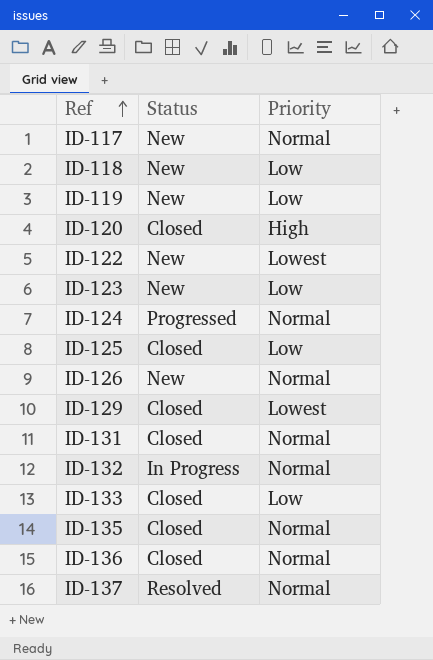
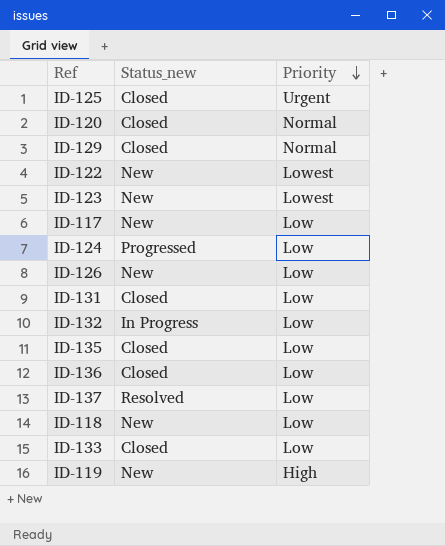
row order: Ref ascending -> Priority descending
column name: Status -> Status_new
ID-125 | Priority: Low -> Urgent
ID-120 | Priority: High -> Normal
ID-129 | Priority: Lowest -> Normal
ID-123 | Priority: Low -> Lowest
ID-117 | Priority: Normal -> Low
ID-124 | Priority: Normal -> Low
ID-126 | Priority: Normal -> Low
ID-131 | Priority: Normal -> Low
ID-132 | Priority: Normal -> Low
ID-135 | Priority: Normal -> Low
ID-136 | Priority: Normal -> Low
ID-137 | Priority: Normal -> Low
ID-119 | Priority: Low -> High

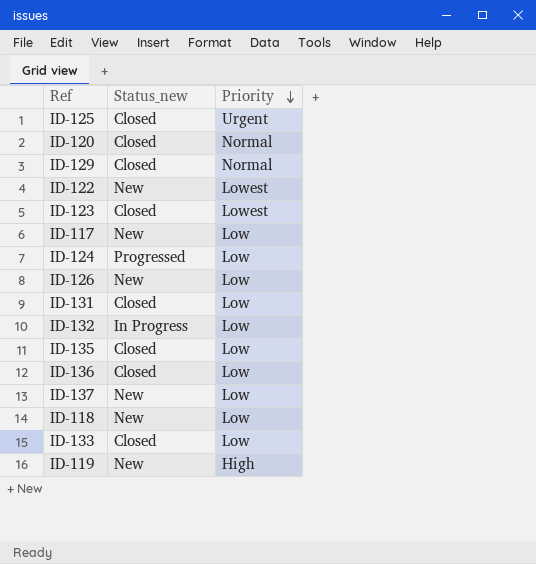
ID-123 | Status_new: New -> Closed
ID-137 | Status_new: Resolved -> New

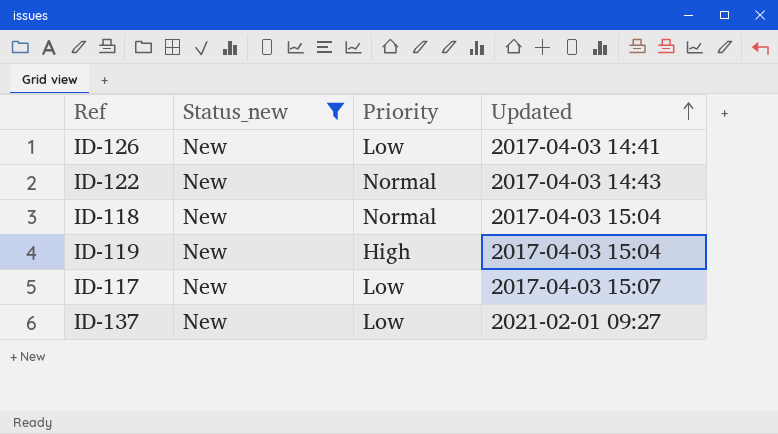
filter: none -> Status_new = New
row order: Priority descending -> Updated ascending
column Updated | position: none -> 4
ID-122 | Priority: Lowest -> Normal
ID-118 | Priority: Low -> Normal

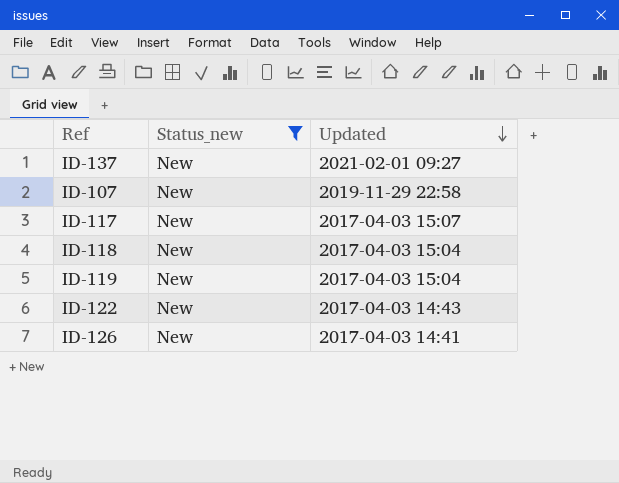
row order: Updated ascending -> Updated descending
column Priority | position: 3 -> none
row ID-107: none -> New | 2019-11-29 22:58

